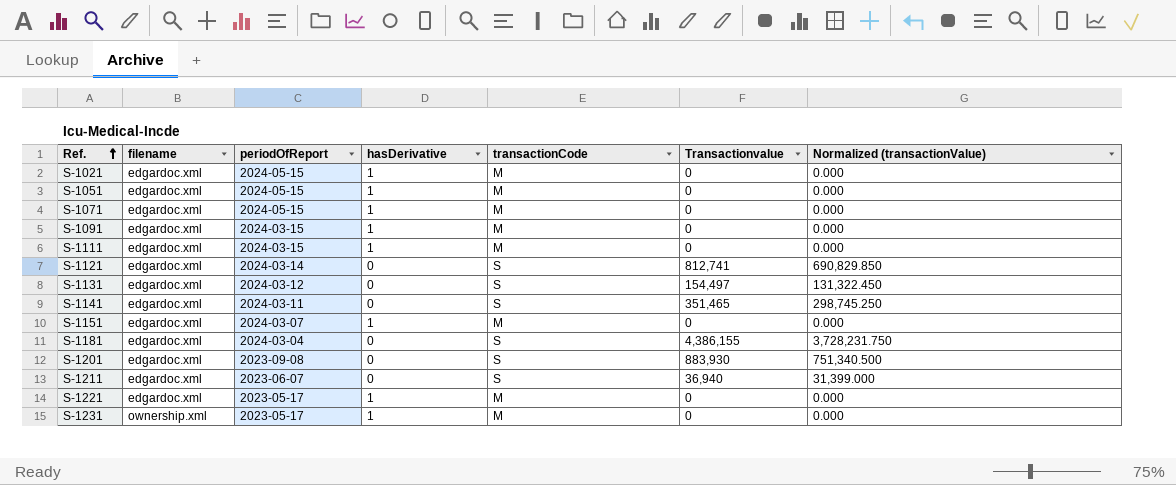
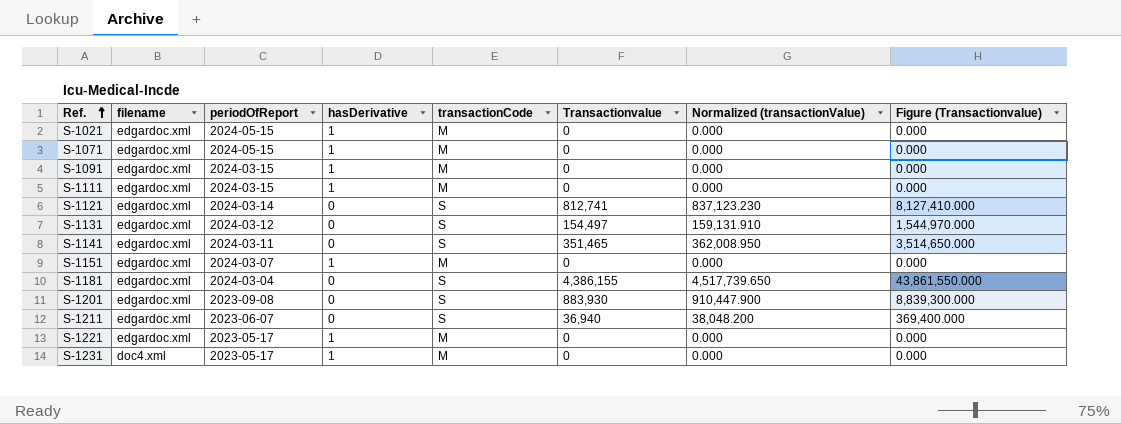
column Normalized (transactionValue) | formula: [Transactionvalue] * 0.85 -> [Transactionvalue] * 1.03
column Figure (Transactionvalue) | formula: none -> [Transactionvalue] * 10
row S-1051: edgardoc.xml | 2024-05-15 | 1 | M | 0 | 0.000 -> none
S-1231 | filename: ownership.xml -> doc4.xml

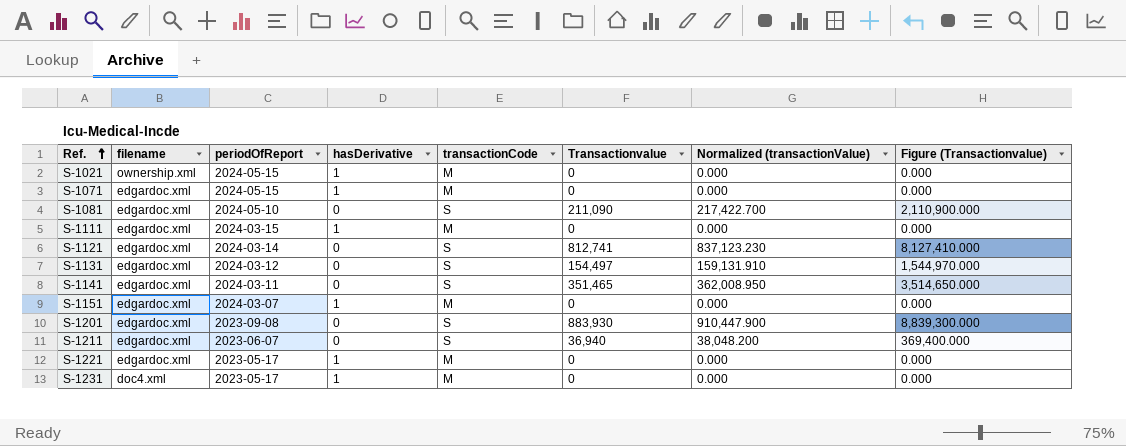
row S-1091: edgardoc.xml | 2024-03-15 | 1 | M | 0 | 0.000 | 0.000 -> none
row S-1181: edgardoc.xml | 2024-03-04 | 0 | S | 4,386,155 | 4,517,739.650 | 43,861,550.000 -> none
S-1021 | filename: edgardoc.xml -> ownership.xml
row S-1081: none -> edgardoc.xml | 2024-05-10 | 0 | S | 211,090 | 217,422.700 | 2,110,900.000

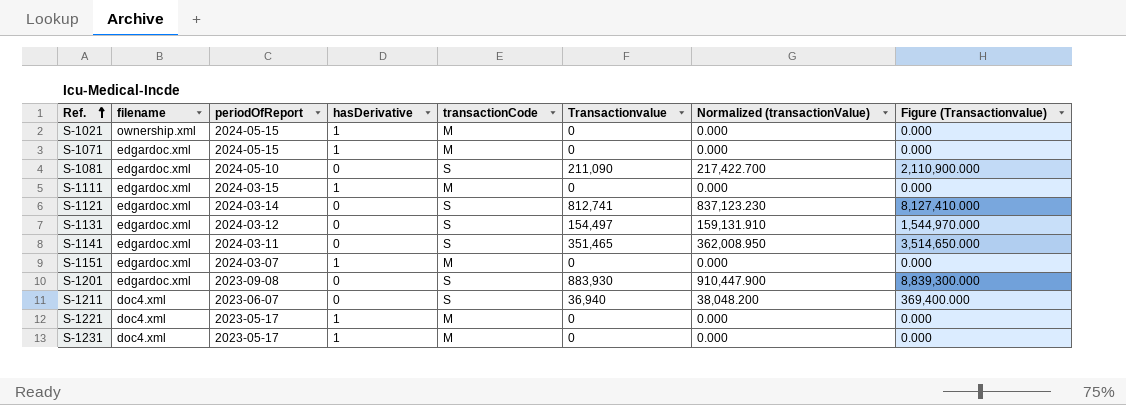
S-1211 | filename: edgardoc.xml -> doc4.xml
S-1221 | filename: edgardoc.xml -> doc4.xml

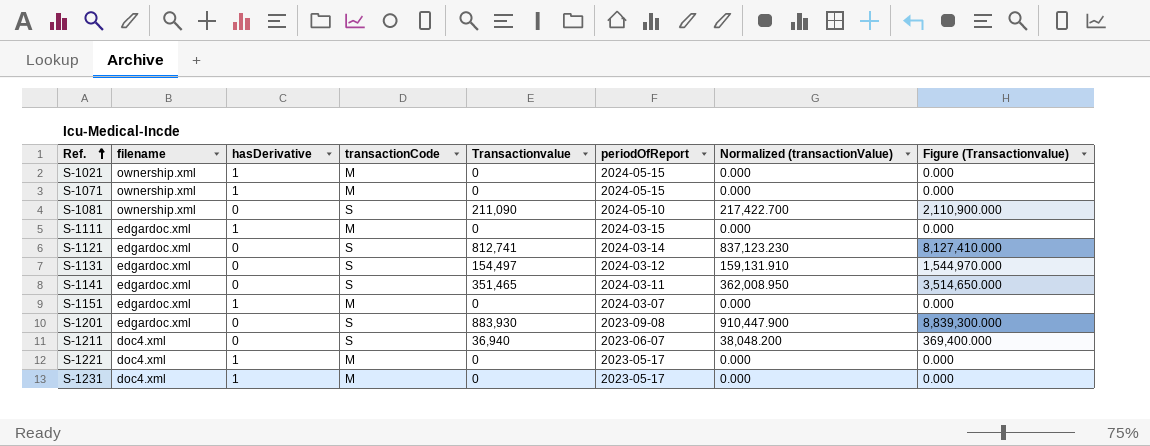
column periodOfReport | position: 3 -> 6
S-1071 | filename: edgardoc.xml -> ownership.xml
S-1081 | filename: edgardoc.xml -> ownership.xml

